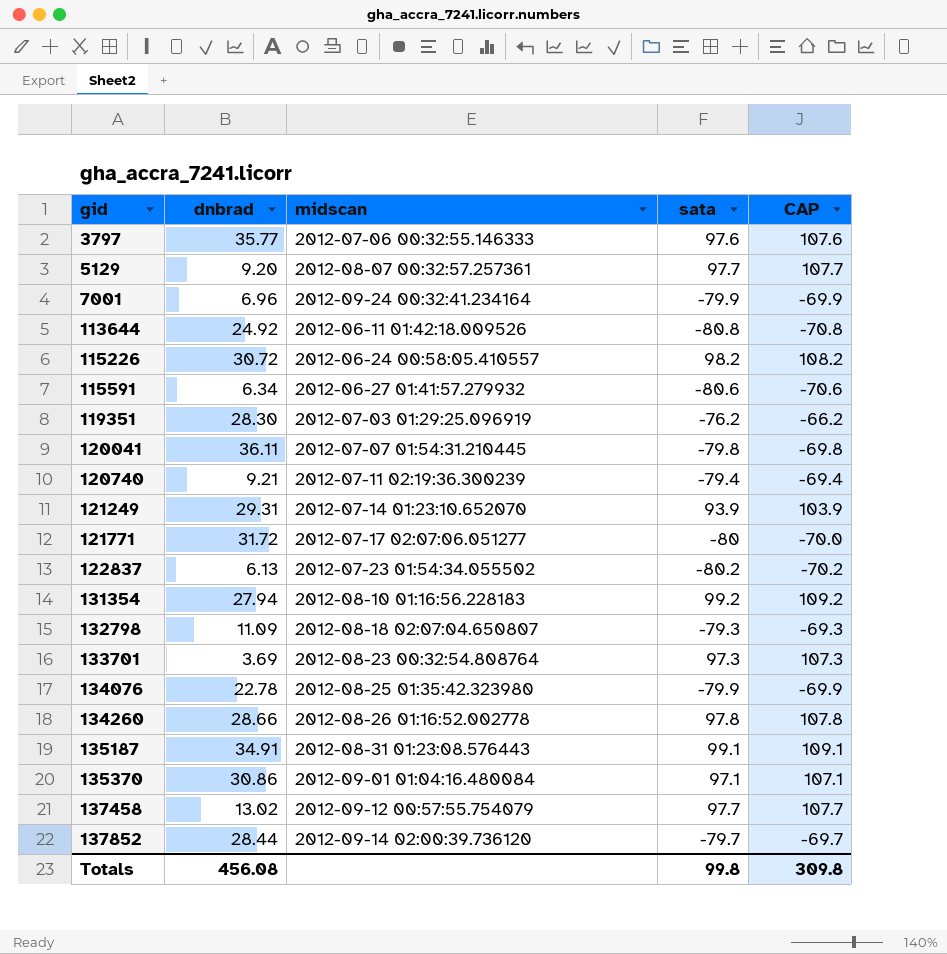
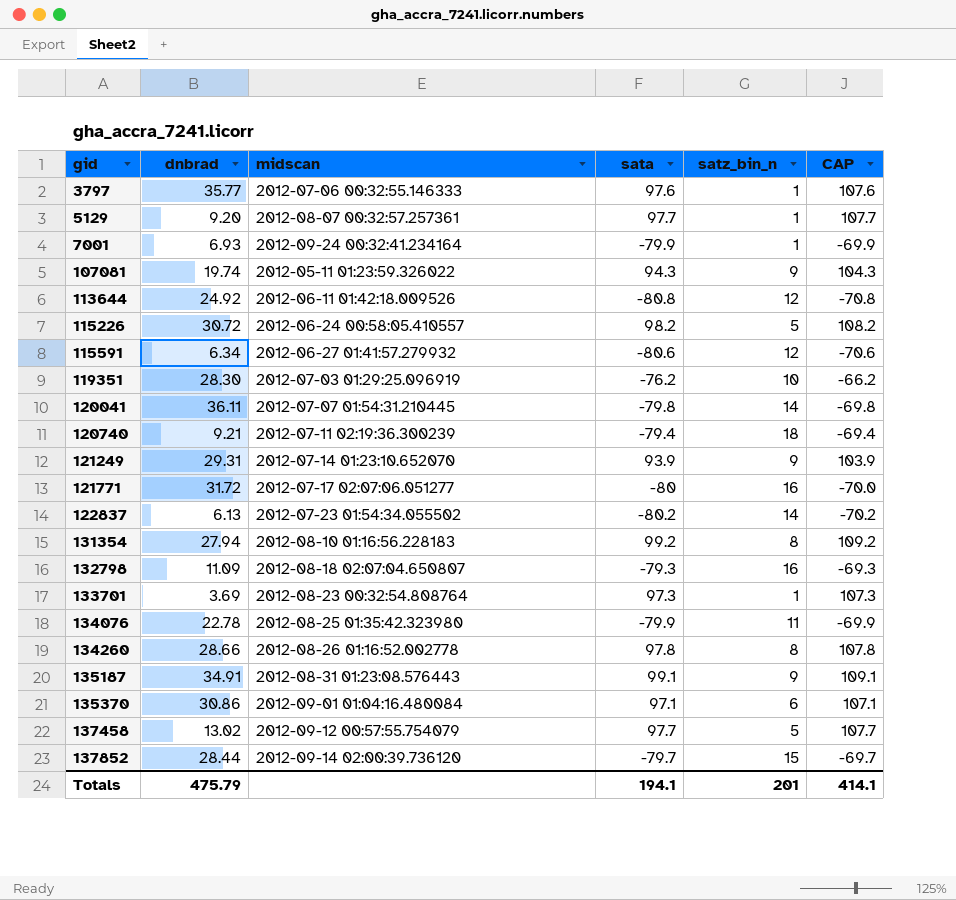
column satz_bin_n | position: none -> 5
7001 | dnbrad: 6.96 -> 6.93
row 107081: none -> 19.74 | 2012-05-11 01:23:59.326022 | 94.3 | 9 | 104.3
Totals | dnbrad: 456.08 -> 475.79
Totals | sata: 99.8 -> 194.1
Totals | CAP: 309.8 -> 414.1

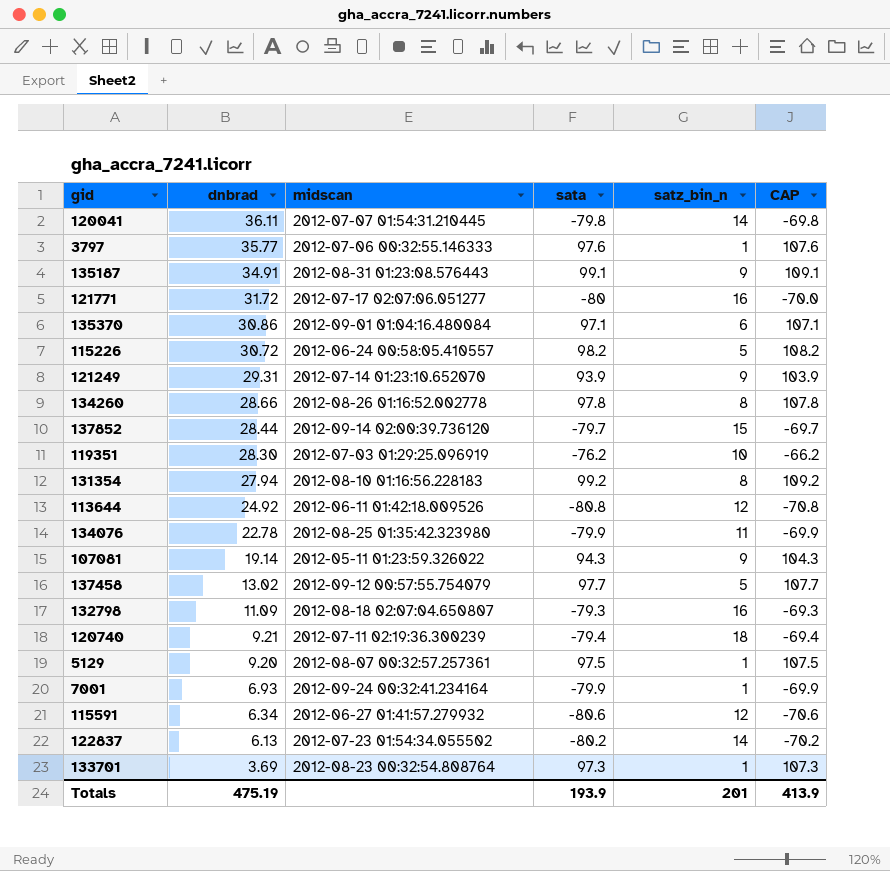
row order: gid ascending -> dnbrad descending
107081 | dnbrad: 19.74 -> 19.14
5129 | sata: 97.7 -> 97.5
5129 | CAP: 107.7 -> 107.5
Totals | dnbrad: 475.79 -> 475.19
Totals | sata: 194.1 -> 193.9
Totals | CAP: 414.1 -> 413.9

